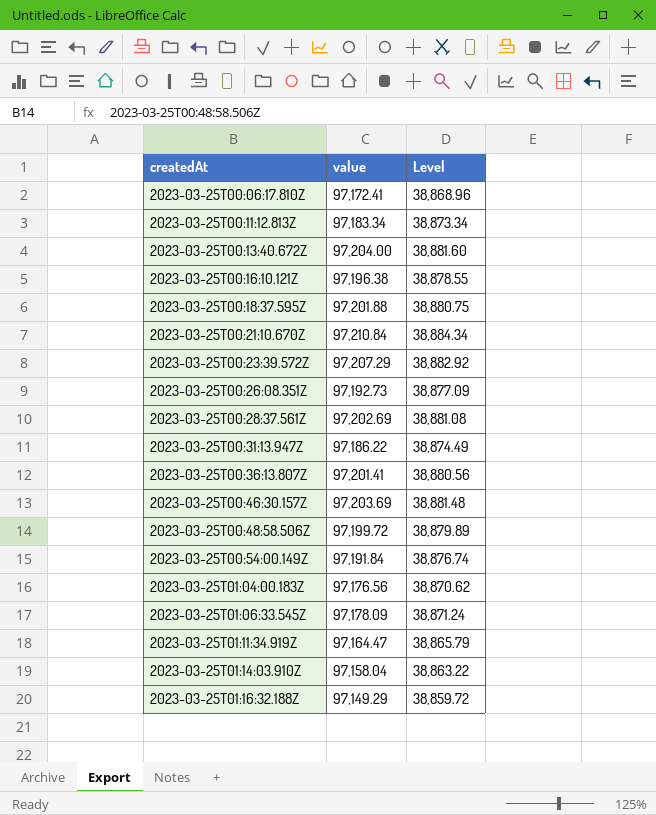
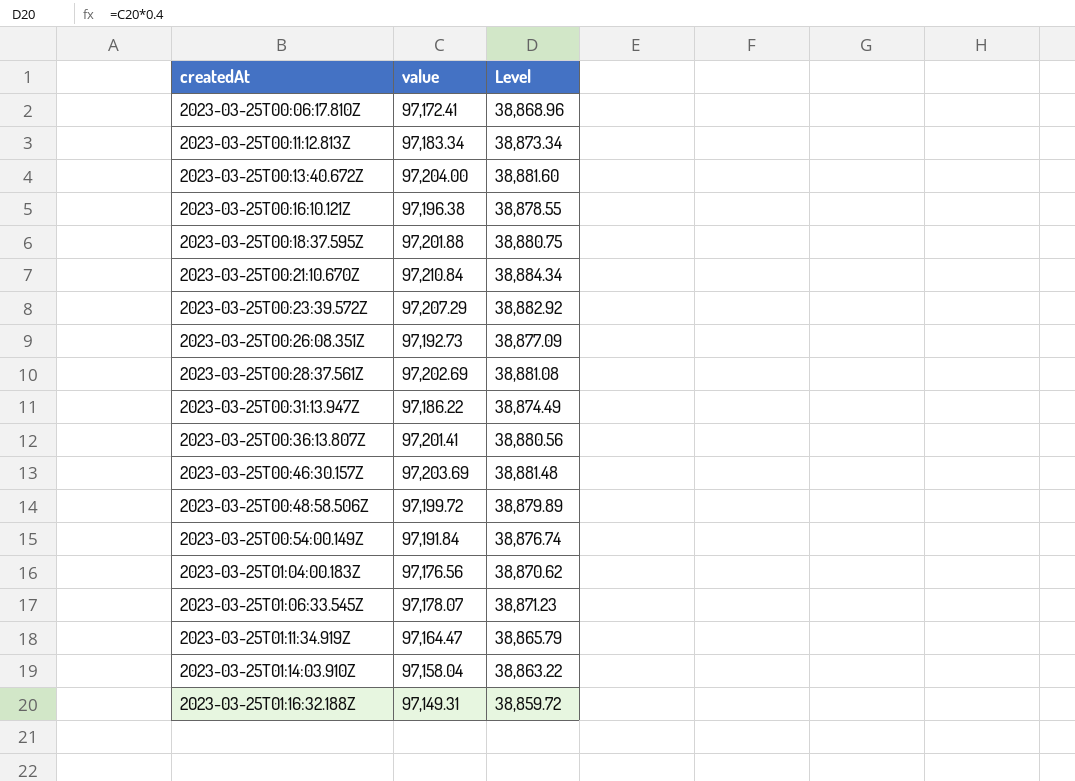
2023-03-25T01:06:33.545Z | value: 97,178.09 -> 97,178.07
2023-03-25T01:06:33.545Z | Level: 38,871.24 -> 38,871.23
2023-03-25T01:16:32.188Z | value: 97,149.29 -> 97,149.31

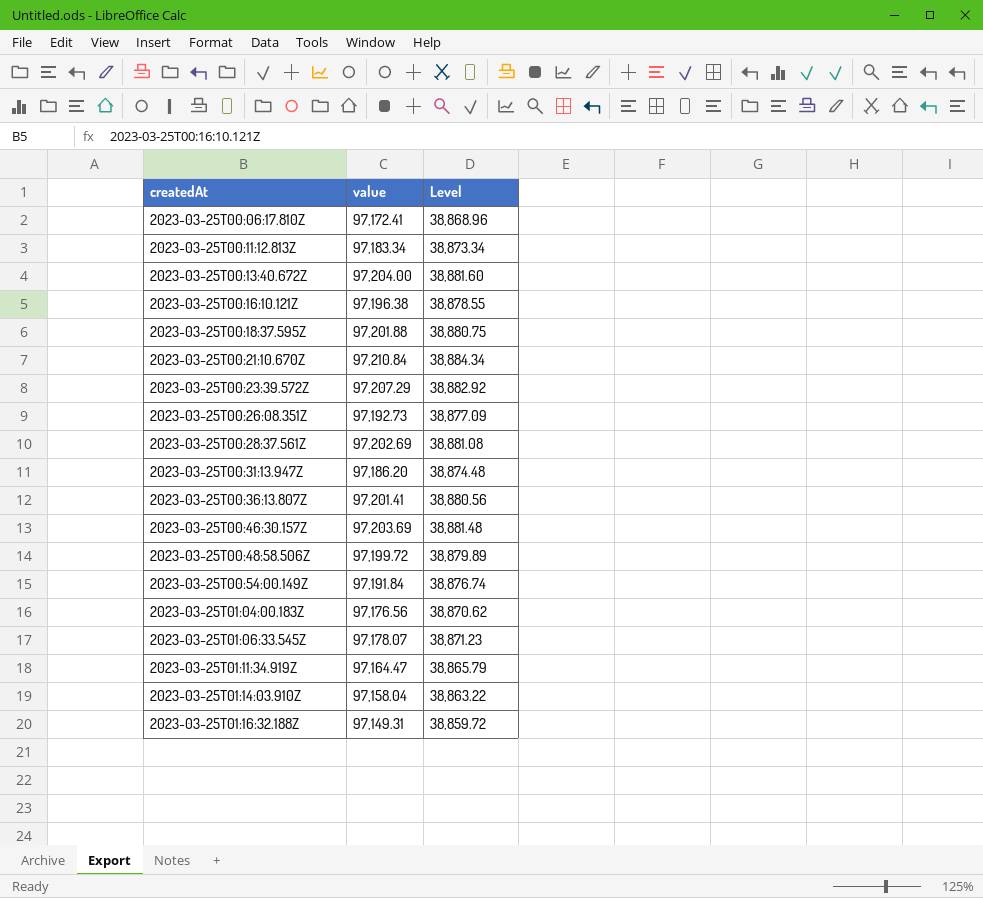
2023-03-25T00:31:13.947Z | value: 97,186.22 -> 97,186.20
2023-03-25T00:31:13.947Z | Level: 38,874.49 -> 38,874.48

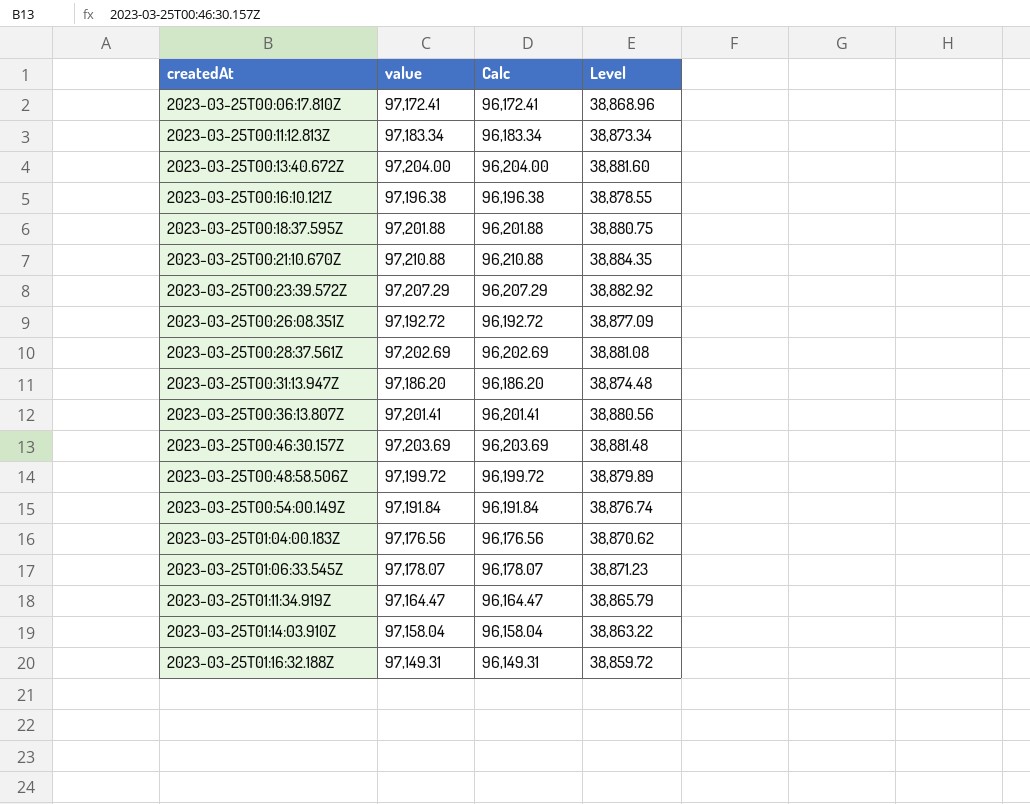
column Calc | formula: none -> [value] - 1000
2023-03-25T00:21:10.670Z | value: 97,210.84 -> 97,210.88
2023-03-25T00:21:10.670Z | Level: 38,884.34 -> 38,884.35
2023-03-25T00:26:08.351Z | value: 97,192.73 -> 97,192.72

